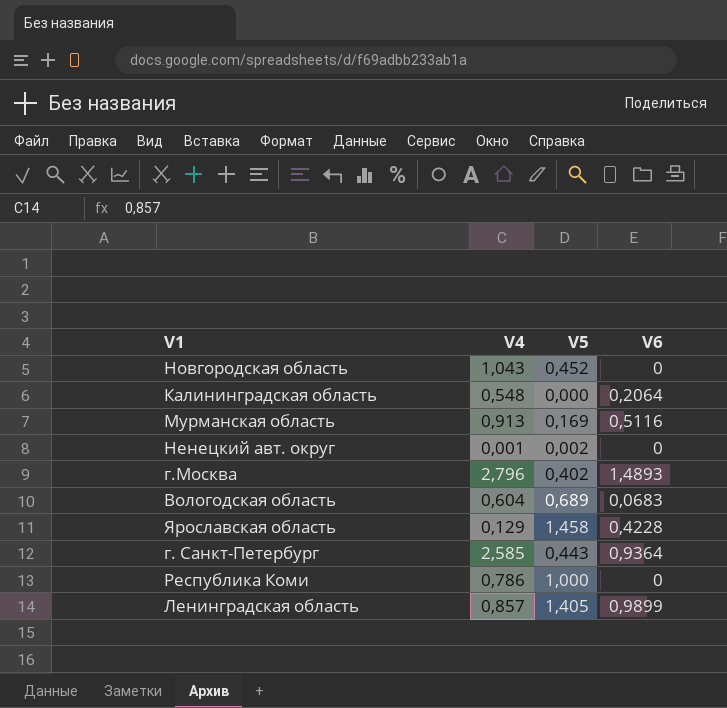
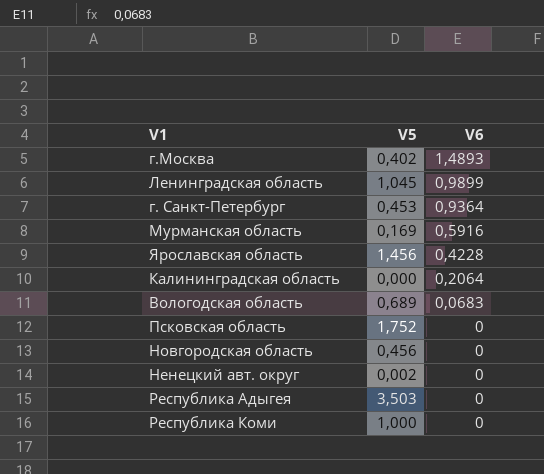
row order: none -> V6 descending
column V4 | position: 2 -> none
Ленинградская область | V5: 1,405 -> 1,045
г. Санкт-Петербург | V5: 0,443 -> 0,453
Мурманская область | V6: 0,5116 -> 0,5916
Ярославская область | V5: 1,458 -> 1,456
row Псковская область: none -> 1,752 | 0
Новгородская область | V5: 0,452 -> 0,456
row Республика Адыгея: none -> 3,503 | 0

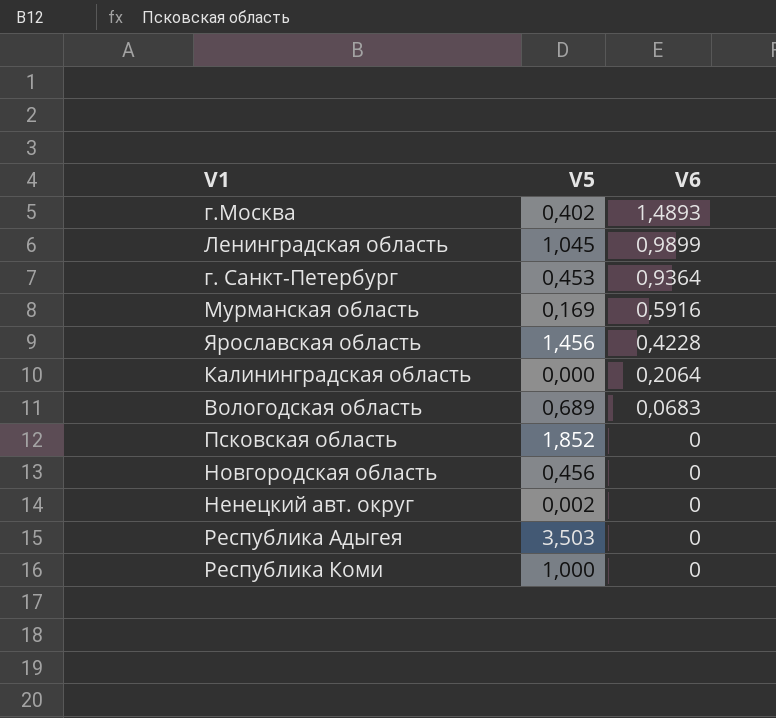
Псковская область | V5: 1,752 -> 1,852

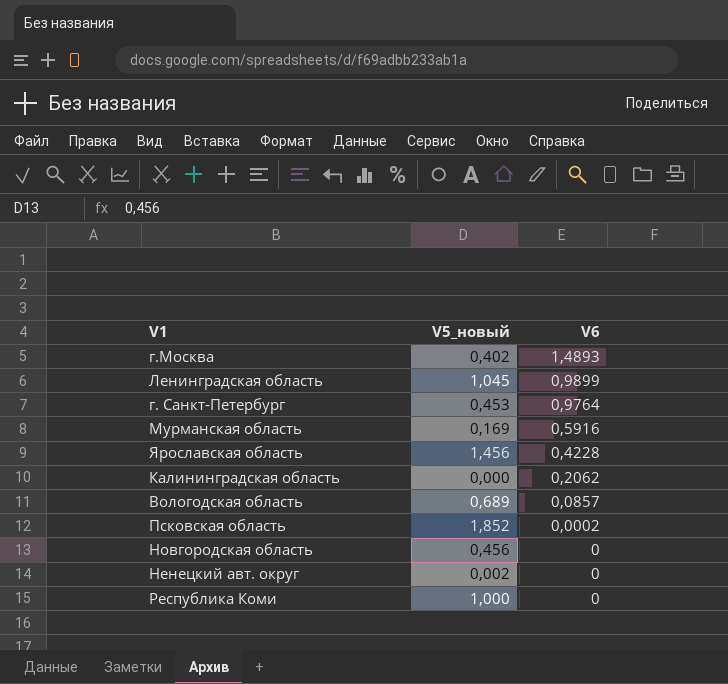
column name: V5 -> V5_новый
row Республика Адыгея: 3,503 | 0 -> none
г. Санкт-Петербург | V6: 0,9364 -> 0,9764
Калининградская область | V6: 0,2064 -> 0,2062
Bологодская область | V6: 0,0683 -> 0,0857
Псковская область | V6: 0 -> 0,0002

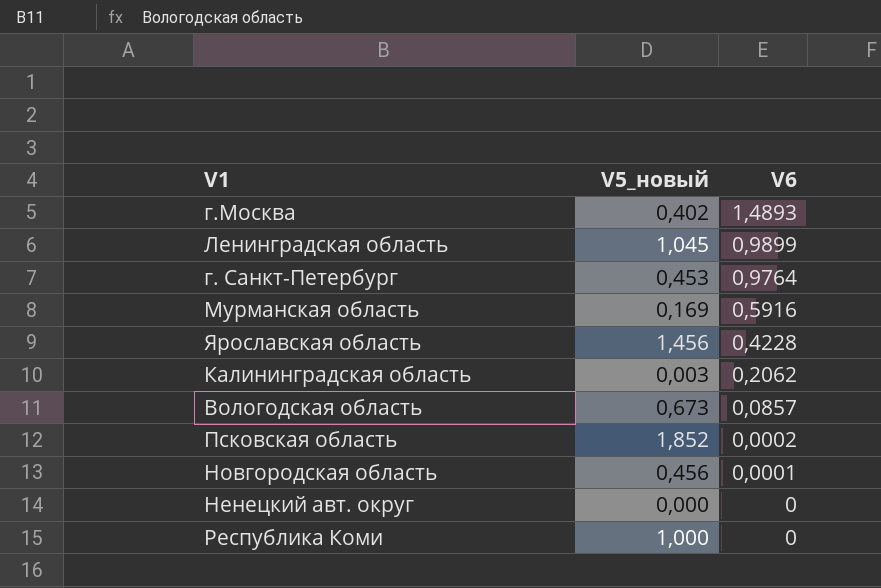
Калининградская область | V5_новый: 0,000 -> 0,003
Bологодская область | V5_новый: 0,689 -> 0,673
Новгородская область | V6: 0 -> 0,0001
Ненецкий авт. округ | V5_новый: 0,002 -> 0,000

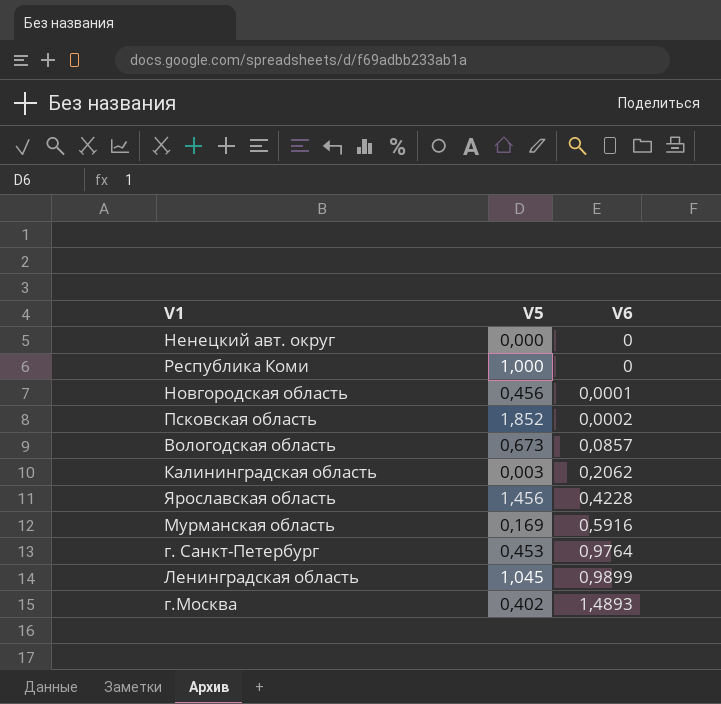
row order: V6 descending -> V6 ascending
column name: V5_новый -> V5

